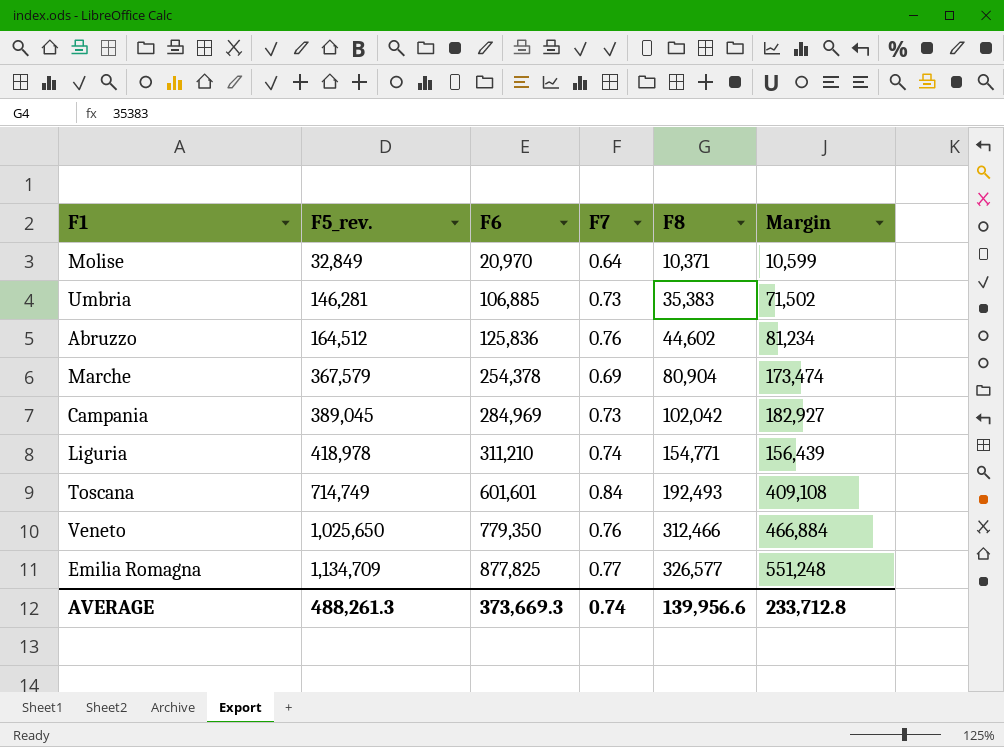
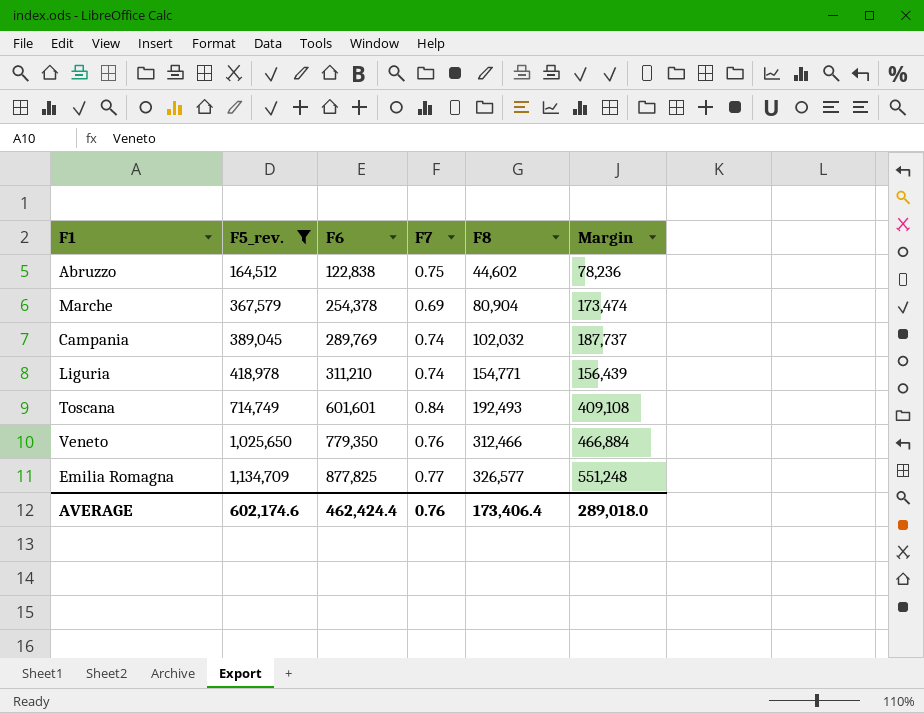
filter: none -> F5_rev. >= 164,512
Abruzzo | F6: 125,836 -> 122,838
Abruzzo | F7: 0.76 -> 0.75
Abruzzo | Margin: 81,234 -> 78,236
Campania | F6: 284,969 -> 289,769
Campania | F7: 0.73 -> 0.74
Campania | F8: 102,042 -> 102,032
Campania | Margin: 182,927 -> 187,737
AVERAGE | F5_rev.: 488,261.3 -> 602,174.6
AVERAGE | F6: 373,669.3 -> 462,424.4
AVERAGE | F7: 0.74 -> 0.76
AVERAGE | F8: 139,956.6 -> 173,406.4
AVERAGE | Margin: 233,712.8 -> 289,018.0

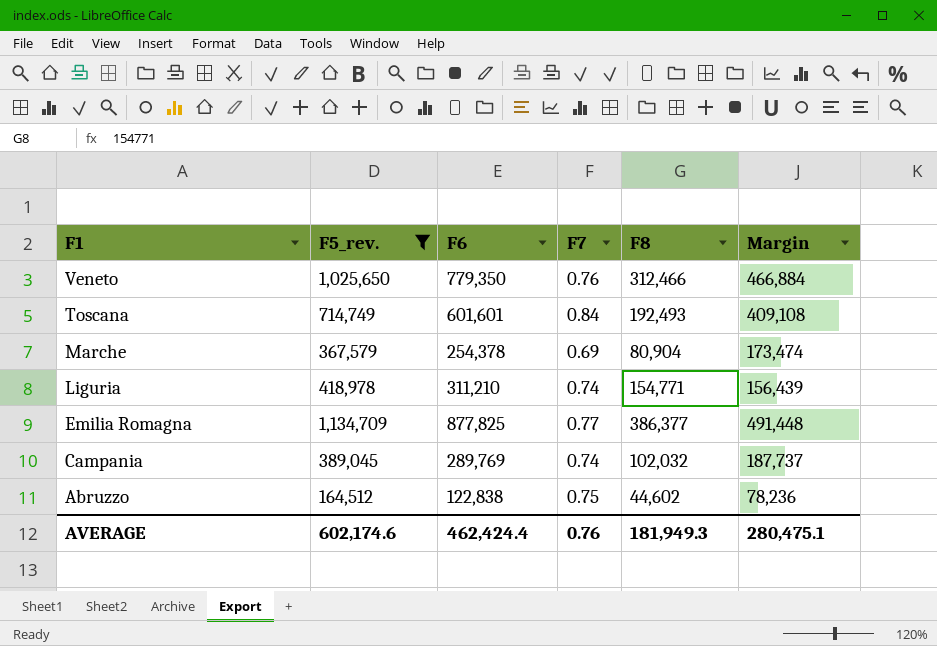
row order: F5_rev. ascending -> F1 descending
Emilia Romagna | F8: 326,577 -> 386,377
Emilia Romagna | Margin: 551,248 -> 491,448
AVERAGE | F8: 173,406.4 -> 181,949.3
AVERAGE | Margin: 289,018.0 -> 280,475.1

